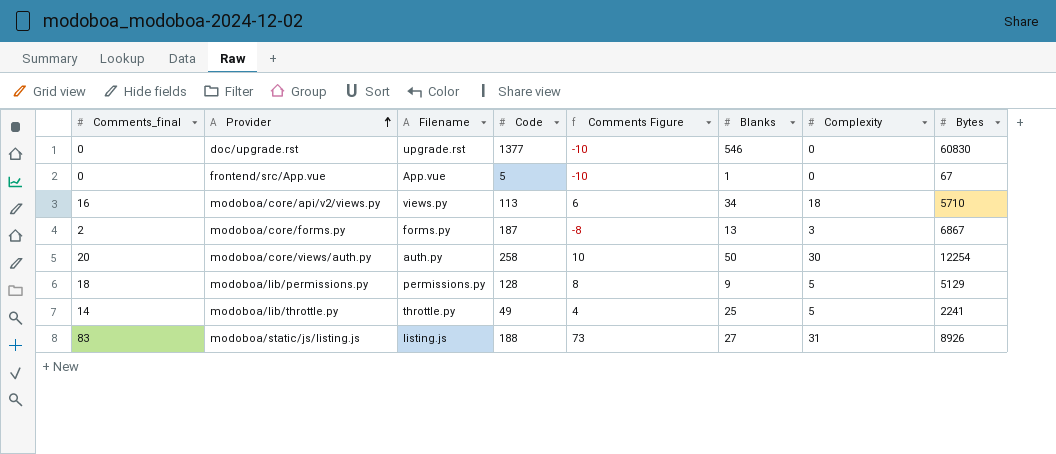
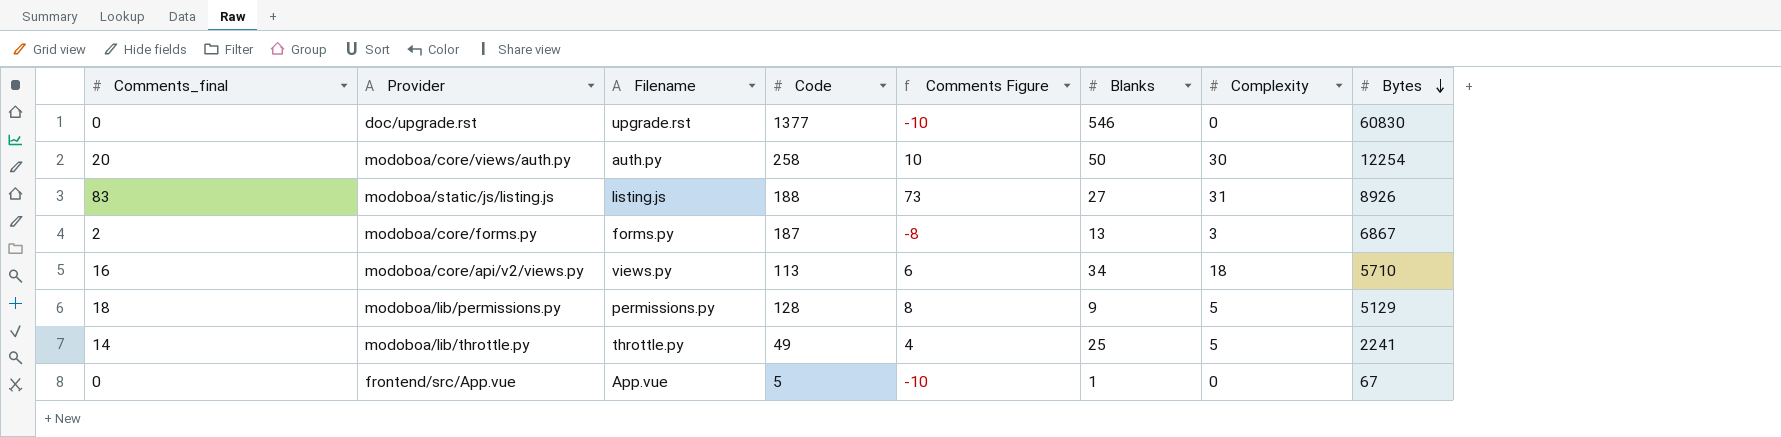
row order: Provider ascending -> Bytes descending

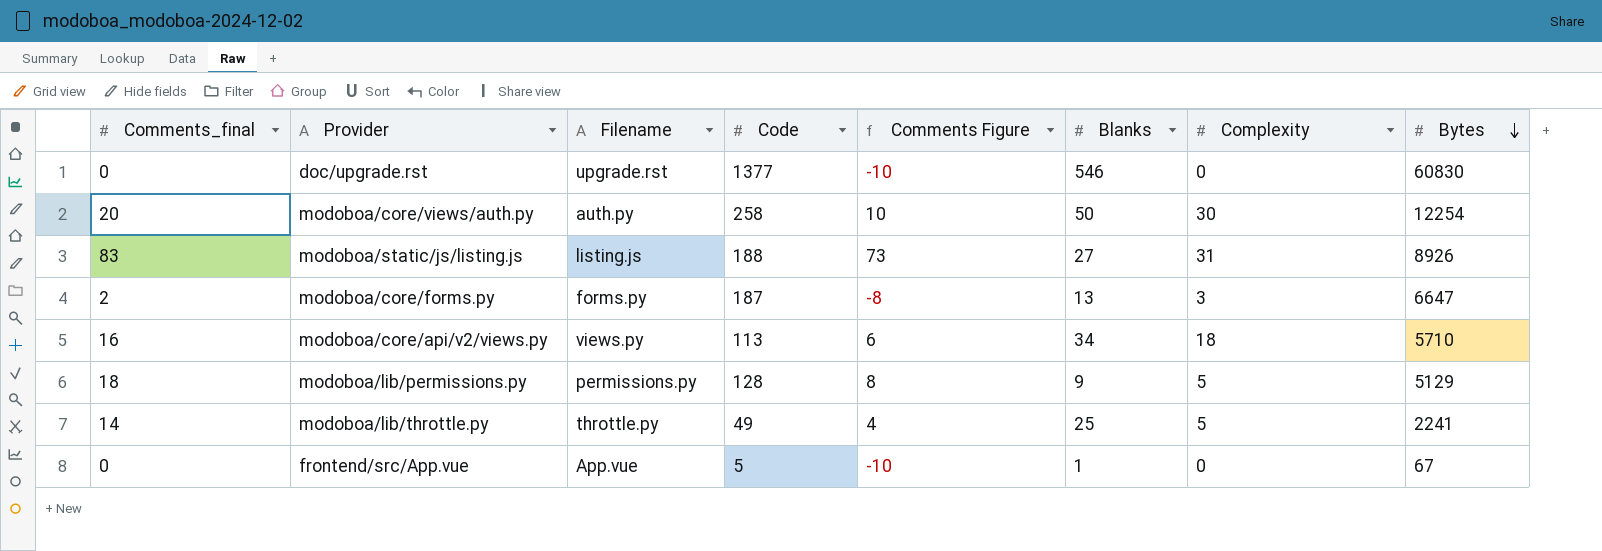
modoboa/core/forms.py | Bytes: 6867 -> 6647

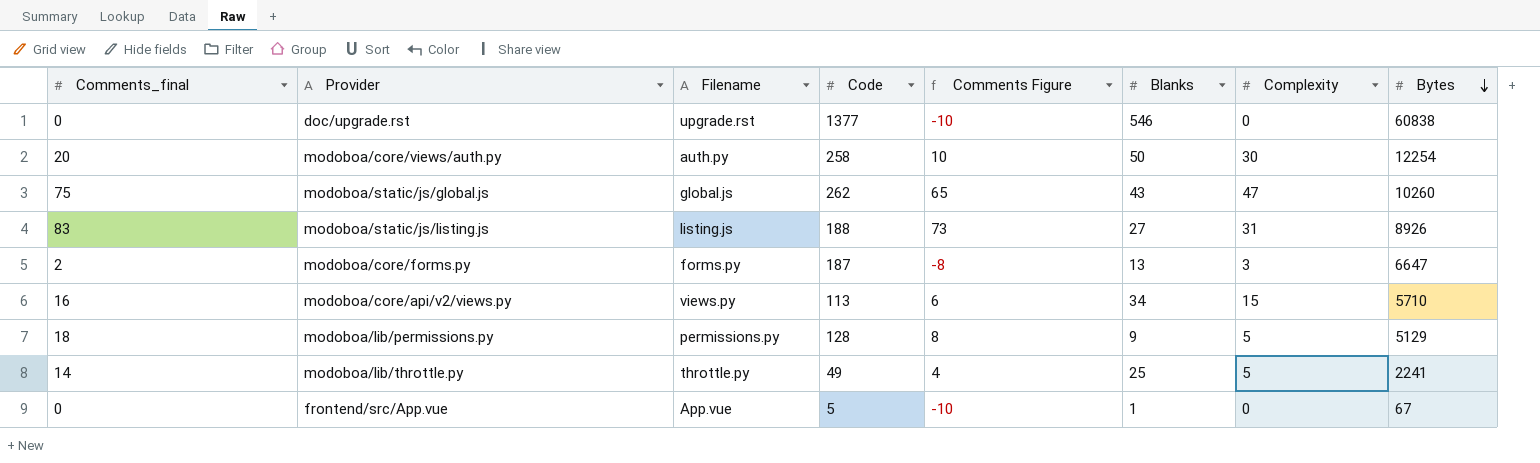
doc/upgrade.rst | Bytes: 60830 -> 60838
row modoboa/static/js/global.js: none -> 75 | global.js | 262 | 65 | 43 | 47 | 10260
modoboa/core/api/v2/views.py | Complexity: 18 -> 15

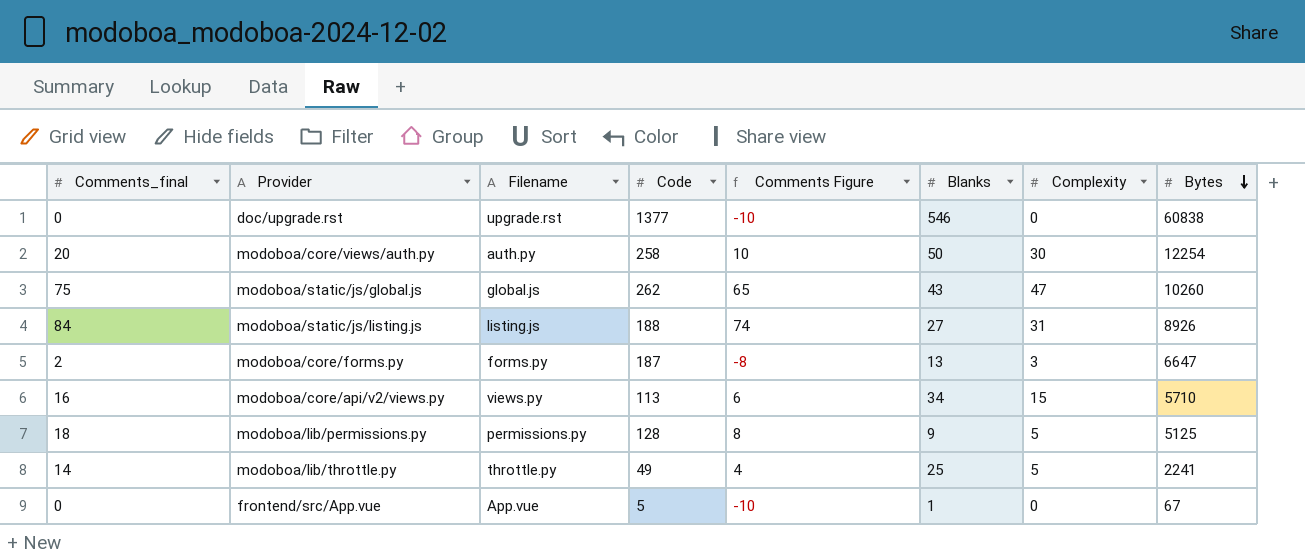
modoboa/static/js/listing.js | Comments_final: 83 -> 84
modoboa/static/js/listing.js | Comments Figure: 73 -> 74
modoboa/lib/permissions.py | Bytes: 5129 -> 5125

